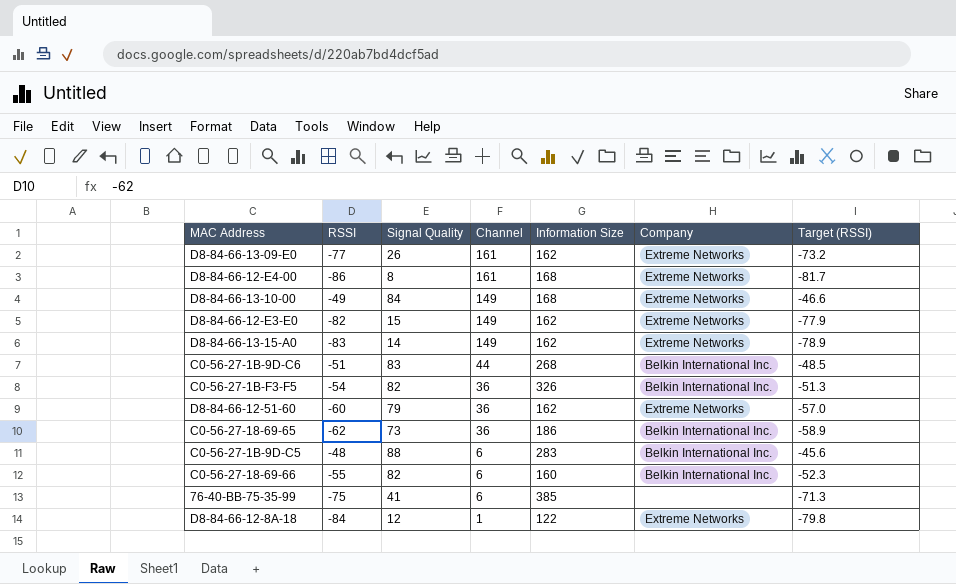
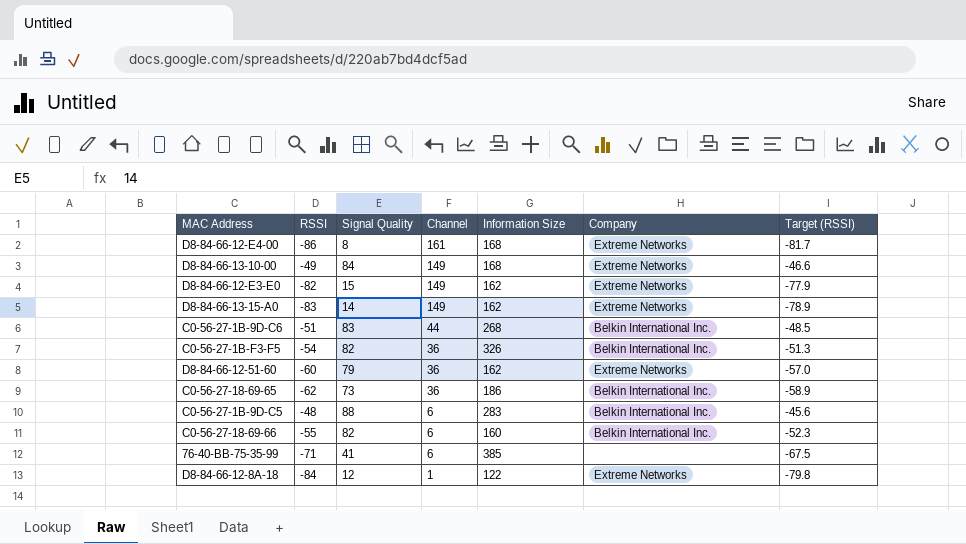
row D8-84-66-13-09-E0: -77 | 26 | 161 | 162 | Extreme Networks | -73.2 -> none
76-40-BB-75-35-99 | RSSI: -75 -> -71
76-40-BB-75-35-99 | Target (RSSI): -71.3 -> -67.5

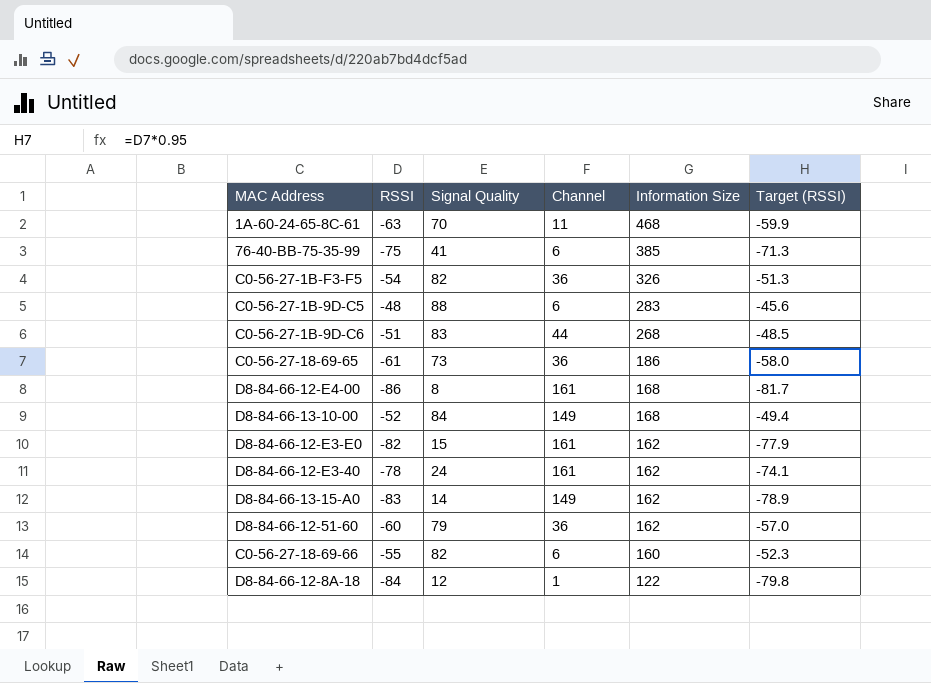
row order: Channel descending -> Information Size descending
column Company | position: 6 -> none
row 1A-60-24-65-8C-61: none -> -63 | 70 | 11 | 468 | -59.9
76-40-BB-75-35-99 | RSSI: -71 -> -75
76-40-BB-75-35-99 | Target (RSSI): -67.5 -> -71.3
C0-56-27-18-69-65 | RSSI: -62 -> -61
C0-56-27-18-69-65 | Target (RSSI): -58.9 -> -58.0
D8-84-66-13-10-00 | RSSI: -49 -> -52
D8-84-66-13-10-00 | Target (RSSI): -46.6 -> -49.4
D8-84-66-12-E3-E0 | Channel: 149 -> 161
row D8-84-66-12-E3-40: none -> -78 | 24 | 161 | 162 | -74.1

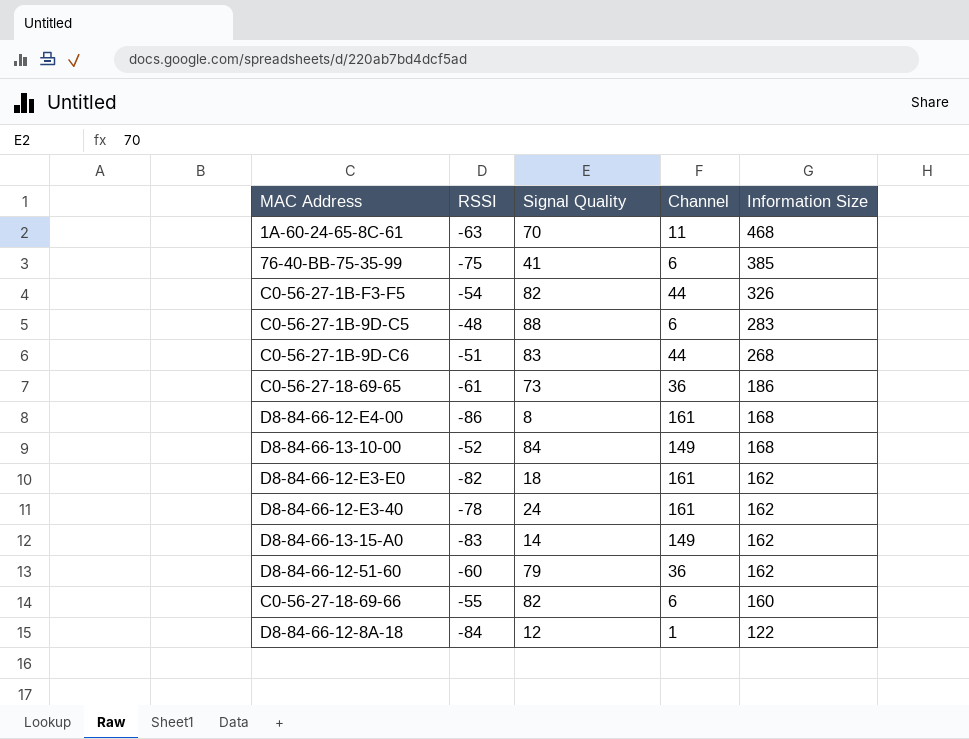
column Target (RSSI) | formula: [RSSI] * 0.95 -> none
C0-56-27-1B-F3-F5 | Channel: 36 -> 44
D8-84-66-12-E3-E0 | Signal Quality: 15 -> 18

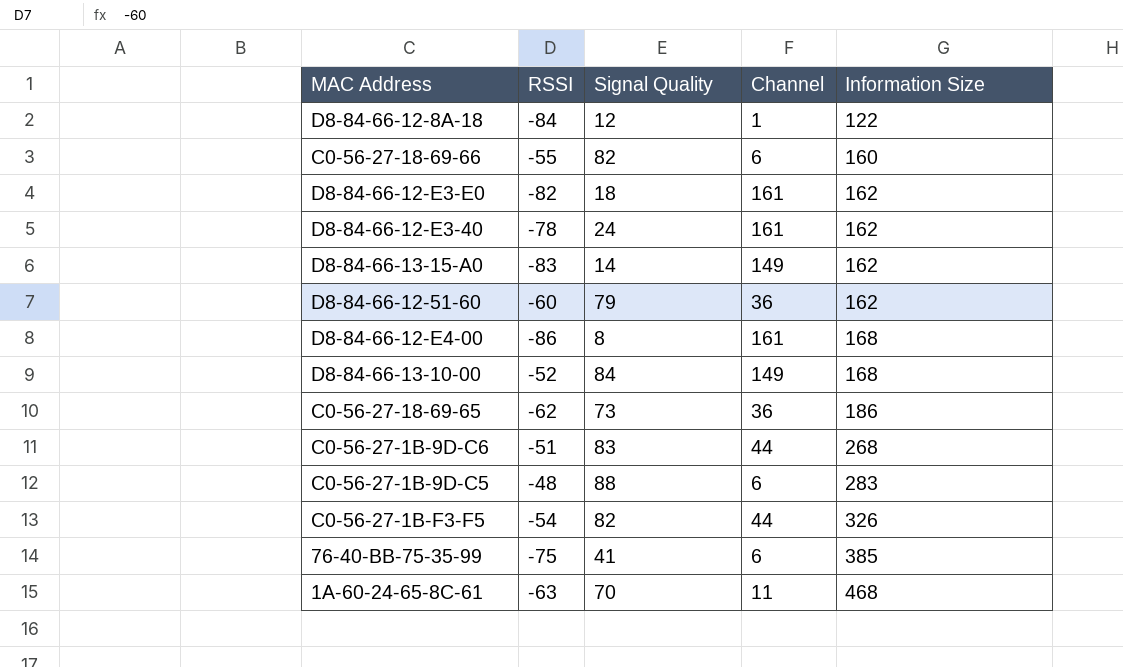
row order: Information Size descending -> Information Size ascending
C0-56-27-18-69-65 | RSSI: -61 -> -62

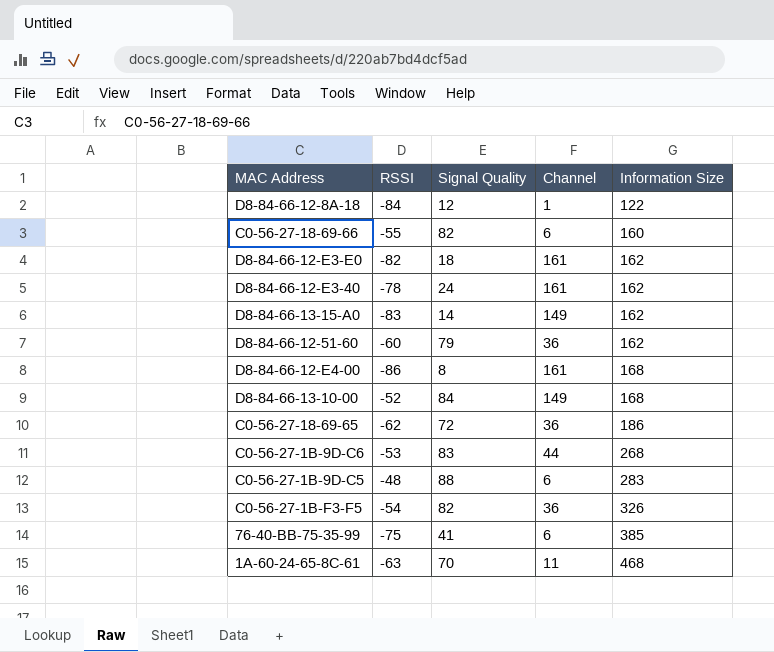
C0-56-27-18-69-65 | Signal Quality: 73 -> 72
C0-56-27-1B-9D-C6 | RSSI: -51 -> -53
C0-56-27-1B-F3-F5 | Channel: 44 -> 36

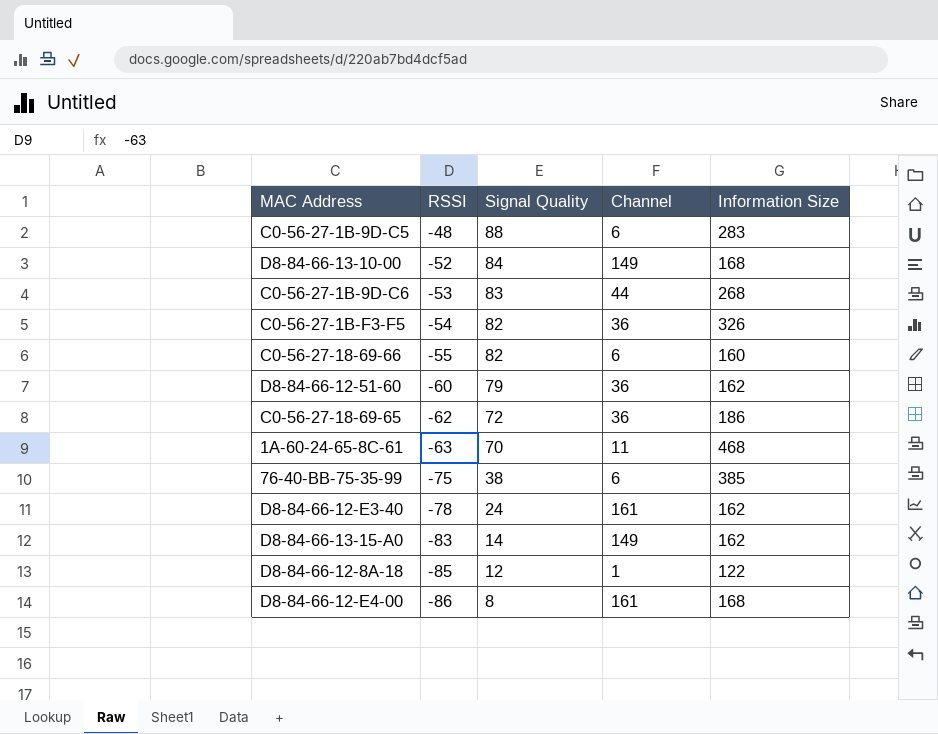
row order: Information Size ascending -> RSSI descending
row D8-84-66-12-E3-E0: -82 | 18 | 161 | 162 -> none
76-40-BB-75-35-99 | Signal Quality: 41 -> 38
D8-84-66-12-8A-18 | RSSI: -84 -> -85

